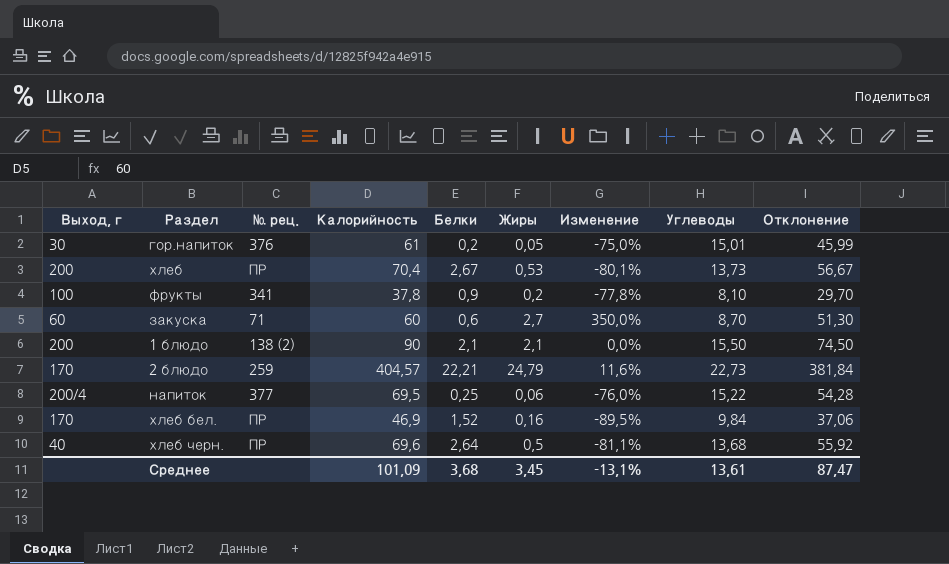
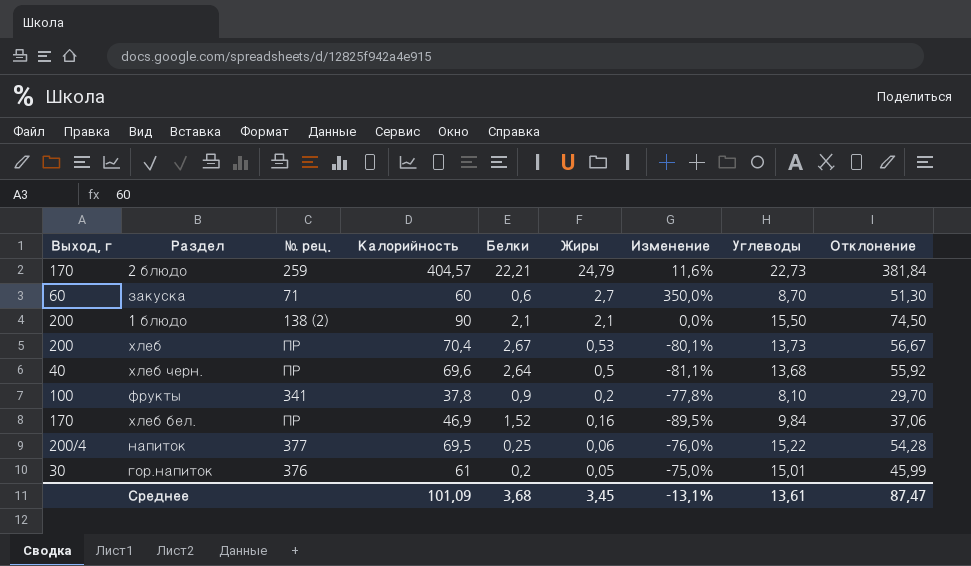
row order: none -> Жиры descending

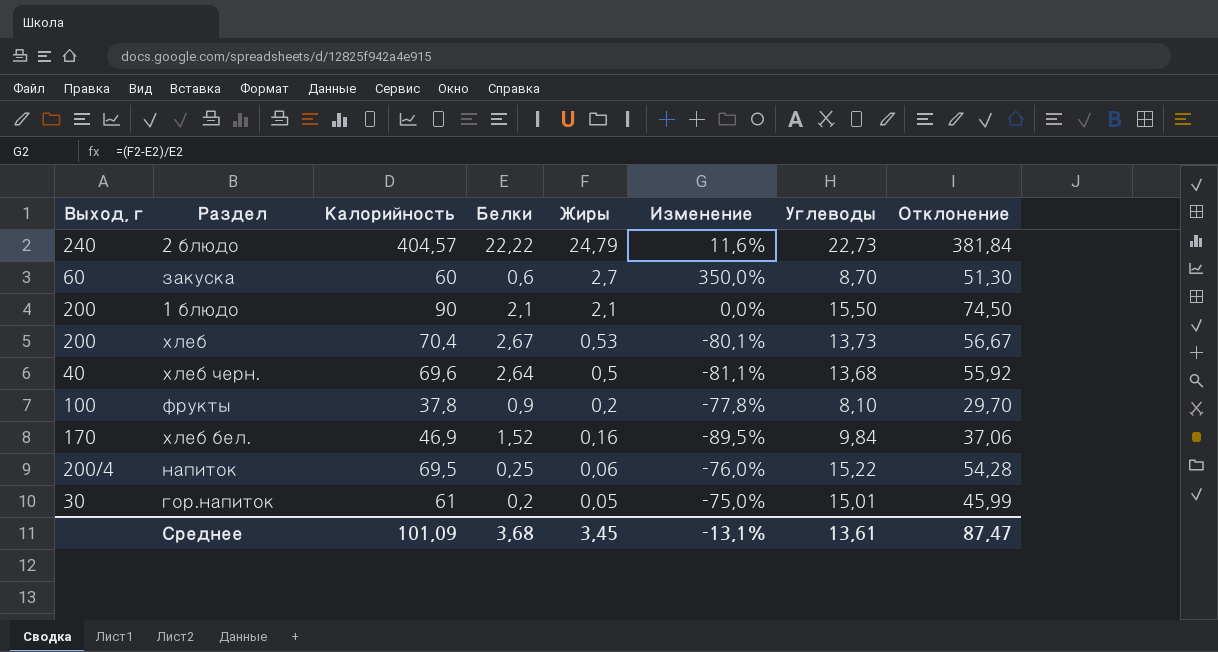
column № рец. | position: 3 -> none
2 блюдо | Выход, г: 170 -> 240
2 блюдо | Белки: 22,21 -> 22,22

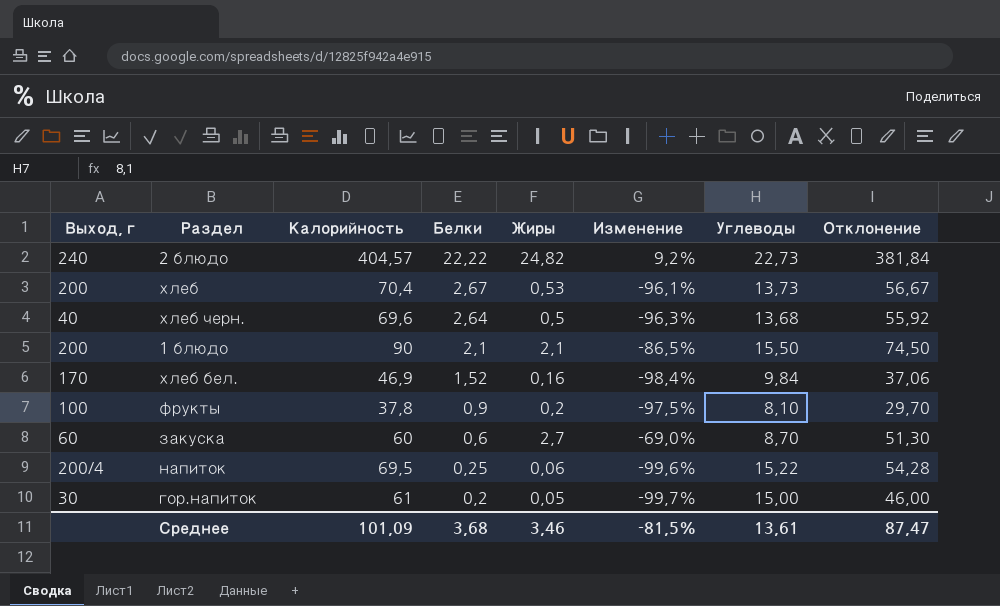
row order: Жиры descending -> Белки descending
column Изменение | formula: ([Жиры] - [Белки]) / [Белки] -> ([Жиры] - [Углеводы]) / [Углеводы]
2 блюдо | Жиры: 24,79 -> 24,82
гор.напиток | Углеводы: 15,01 -> 15,00
гор.напиток | Отклонение: 45,99 -> 46,00
Среднее | Жиры: 3,45 -> 3,46
Среднее | Изменение: -13,1% -> -81,5%

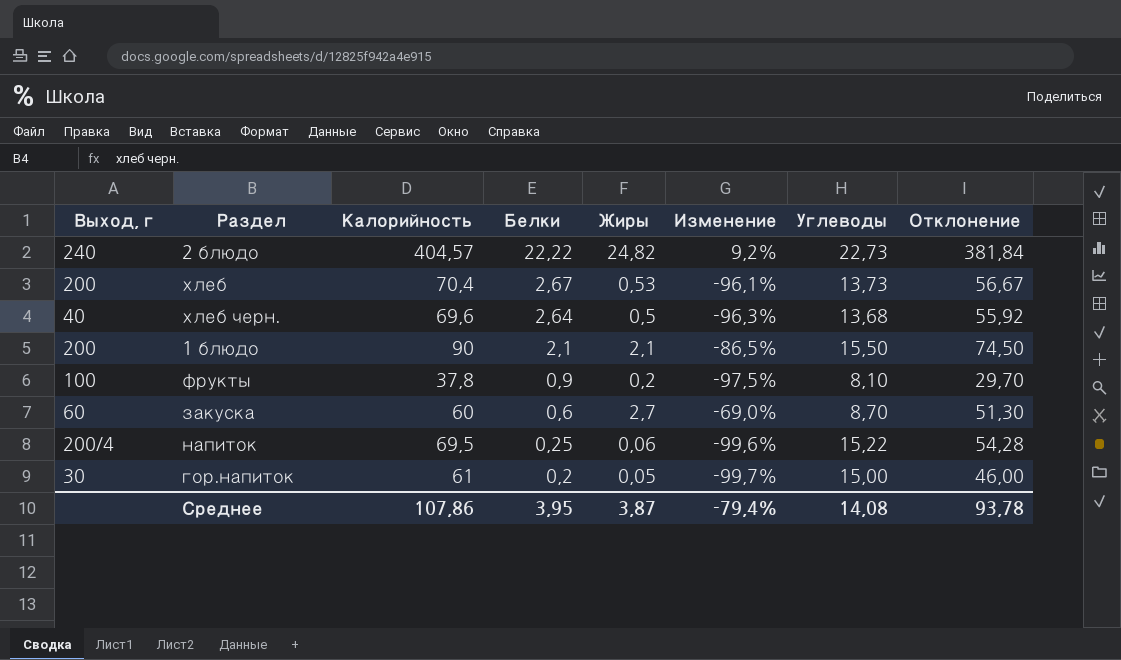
row хлеб бел.: 170 | 46,9 | 1,52 | 0,16 | -98,4% | 9,84 | 37,06 -> none
Среднее | Калорийность: 101,09 -> 107,86
Среднее | Белки: 3,68 -> 3,95
Среднее | Жиры: 3,46 -> 3,87
Среднее | Изменение: -81,5% -> -79,4%
Среднее | Углеводы: 13,61 -> 14,08
Среднее | Отклонение: 87,47 -> 93,78

